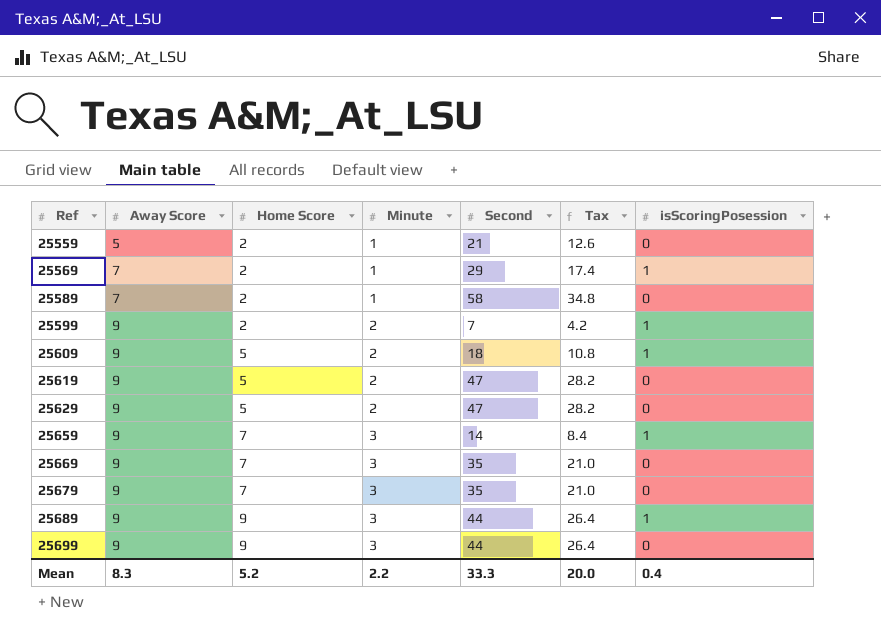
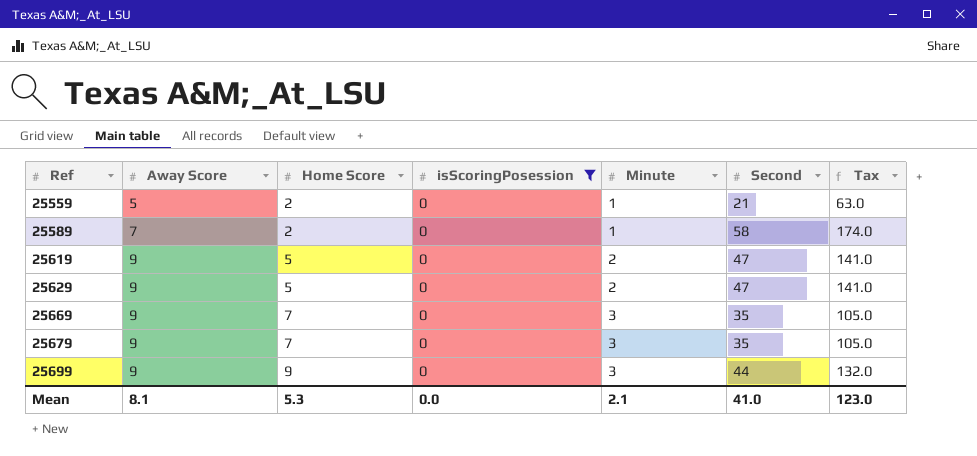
filter: none -> isScoringPosession = 0
column isScoringPosession | position: 7 -> 4
column Tax | formula: [Second] * 0.6 -> [Second] * 3
Mean | Away Score: 8.3 -> 8.1
Mean | Home Score: 5.2 -> 5.3
Mean | isScoringPosession: 0.4 -> 0.0
Mean | Minute: 2.2 -> 2.1
Mean | Second: 33.3 -> 41.0
Mean | Tax: 20.0 -> 123.0

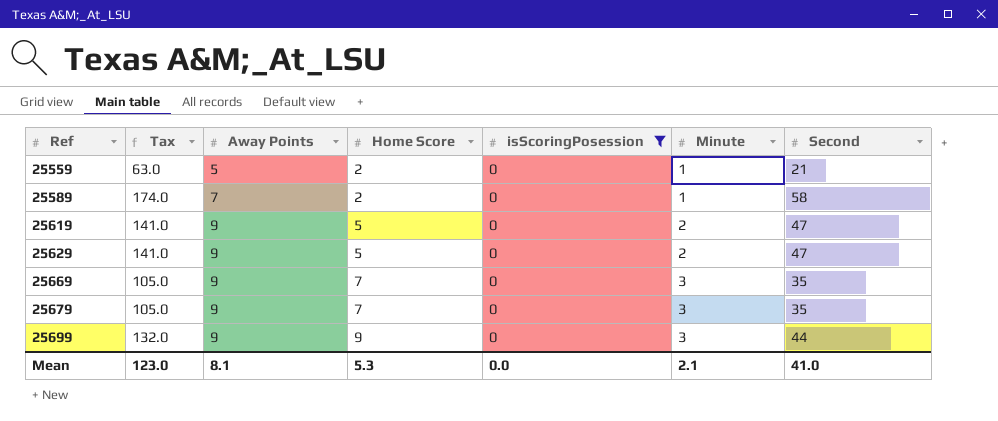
column Tax | position: 7 -> 2
column name: Away Score -> Away Points

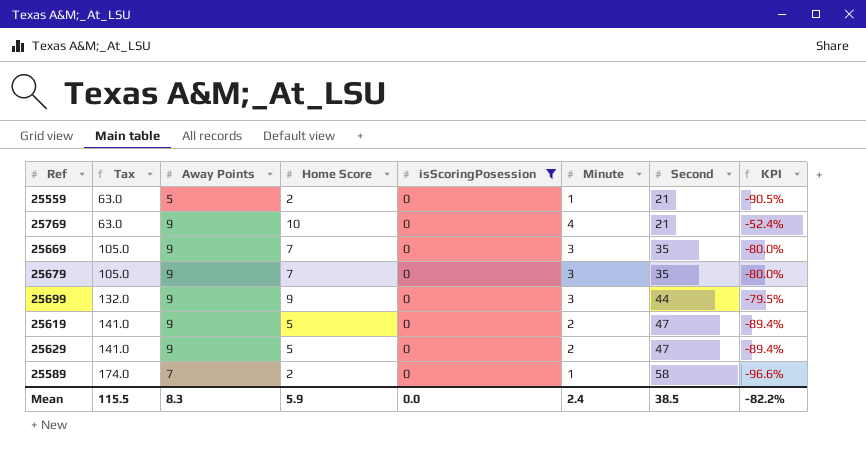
row order: Ref ascending -> Tax ascending
column KPI | formula: none -> ([Home Score] - [Second]) / [Second]
row 25769: none -> 63.0 | 9 | 10 | 0 | 4 | 21 | -52.4%
Mean | Tax: 123.0 -> 115.5
Mean | Away Points: 8.1 -> 8.3
Mean | Home Score: 5.3 -> 5.9
Mean | Minute: 2.1 -> 2.4
Mean | Second: 41.0 -> 38.5

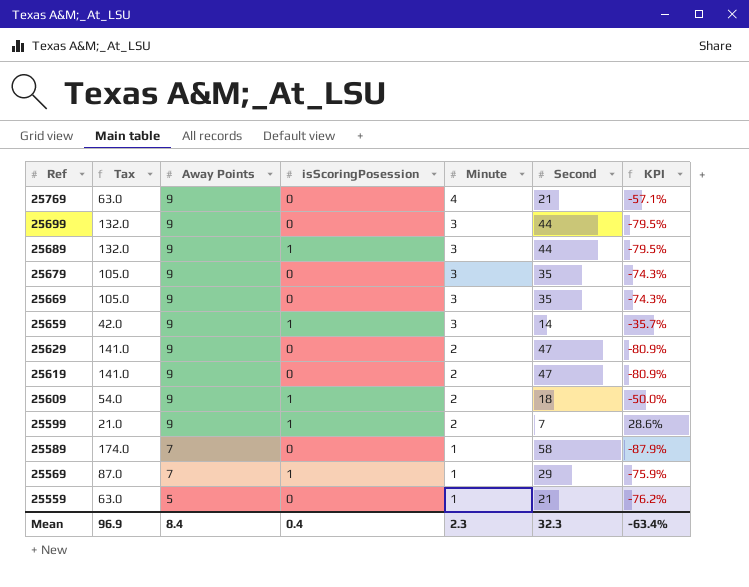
filter: isScoringPosession = 0 -> none
row order: Tax ascending -> Ref descending
column Home Score | position: 4 -> none
column KPI | formula: ([Home Score] - [Second]) / [Second] -> ([Away Points] - [Second]) / [Second]
Mean | Tax: 115.5 -> 96.9
Mean | Away Points: 8.3 -> 8.4
Mean | isScoringPosession: 0.0 -> 0.4
Mean | Minute: 2.4 -> 2.3
Mean | Second: 38.5 -> 32.3
Mean | KPI: -82.2% -> -63.4%

